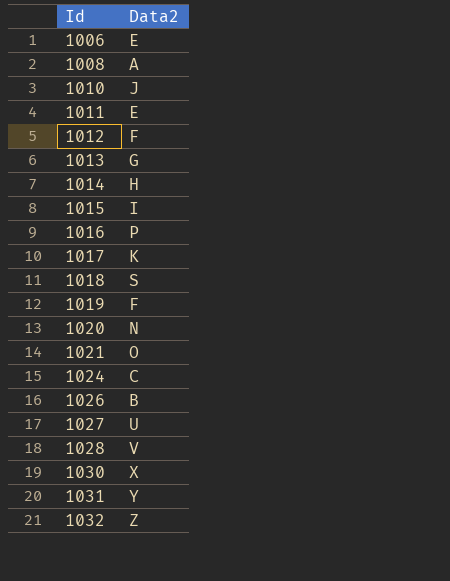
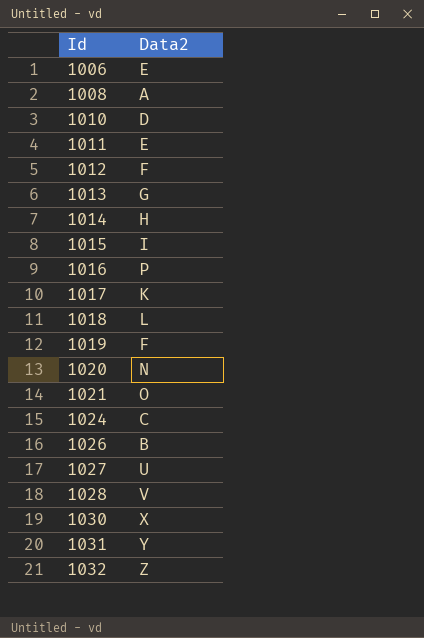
1010 | Data2: J -> D
1018 | Data2: S -> L

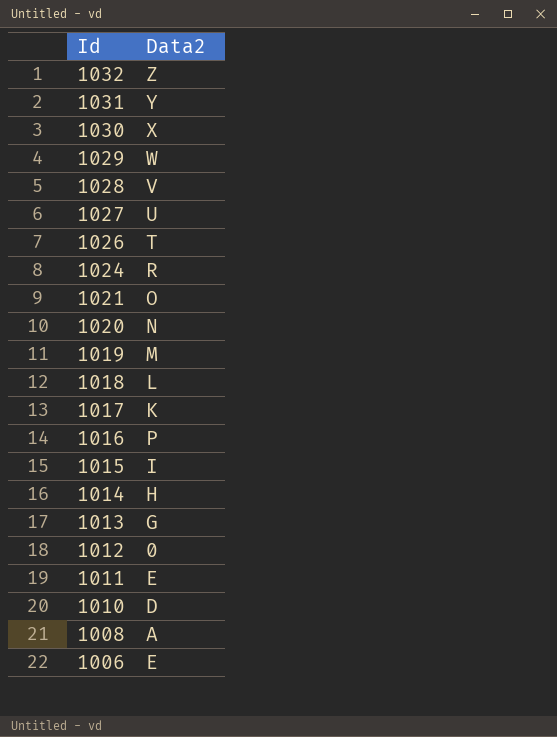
row order: Id ascending -> Id descending
row 1029: none -> W
1026 | Data2: B -> T
1024 | Data2: C -> R
1019 | Data2: F -> M
1012 | Data2: F -> 0

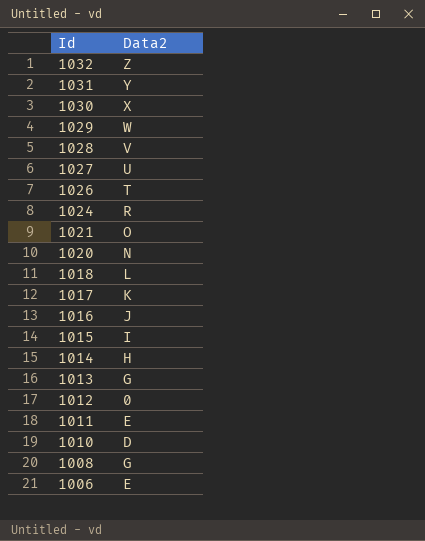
row 1019: M -> none
1016 | Data2: P -> J
1008 | Data2: A -> G

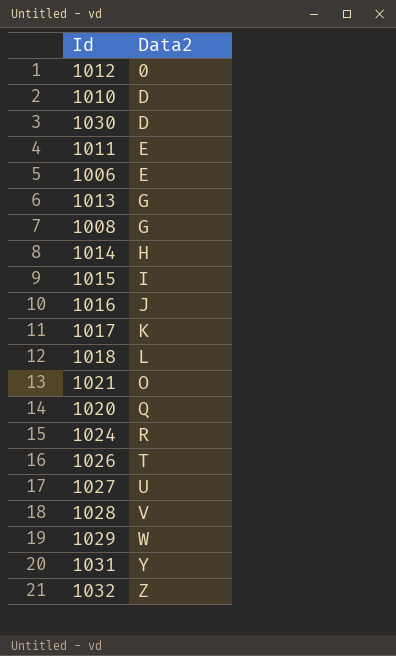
row order: Id descending -> Data2 ascending
1030 | Data2: X -> D
1020 | Data2: N -> Q

